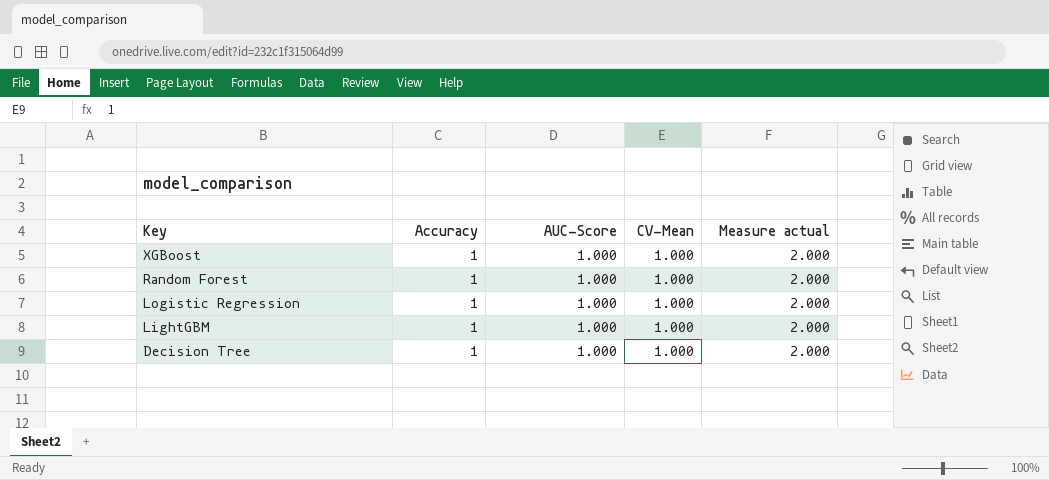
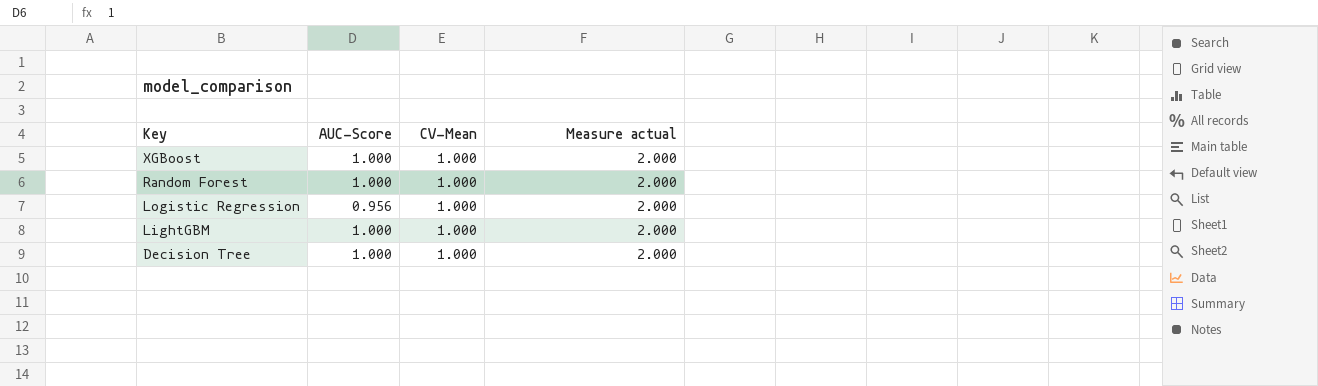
column Accuracy | position: 2 -> none
Logistic Regression | AUC-Score: 1.000 -> 0.956

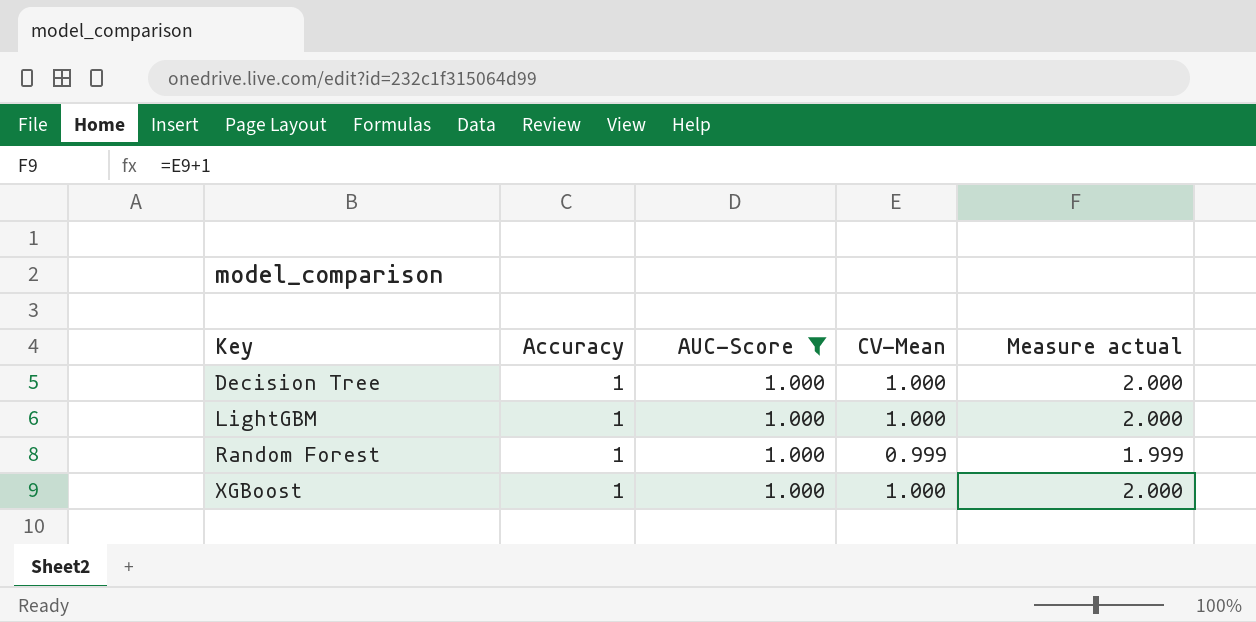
filter: none -> AUC-Score = 1.000
row order: Key descending -> Key ascending
column Accuracy | position: none -> 2
Random Forest | CV-Mean: 1.000 -> 0.999
Random Forest | Measure actual: 2.000 -> 1.999

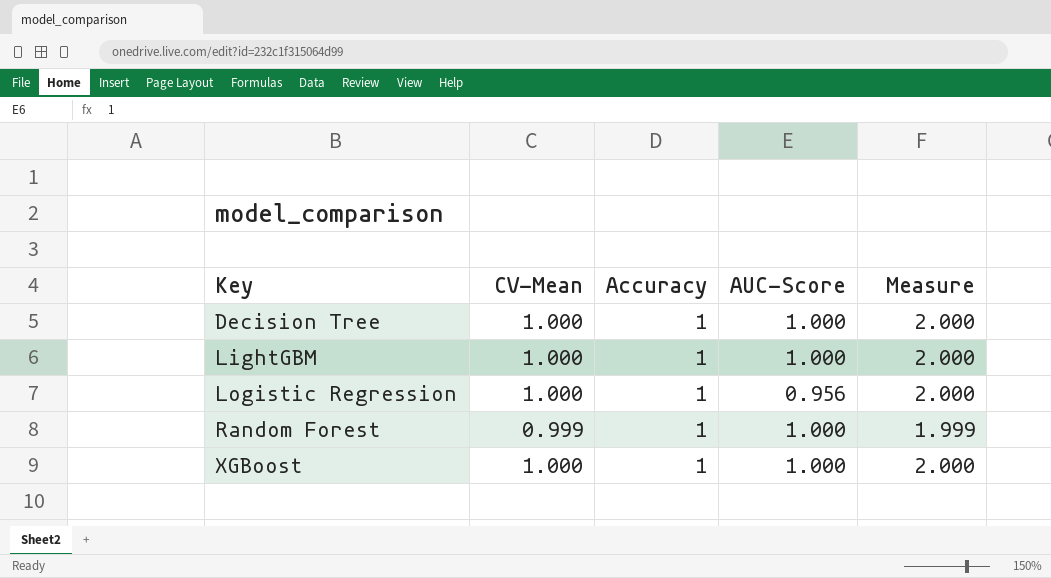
filter: AUC-Score = 1.000 -> none
column CV-Mean | position: 4 -> 2
column name: Measure actual -> Measure

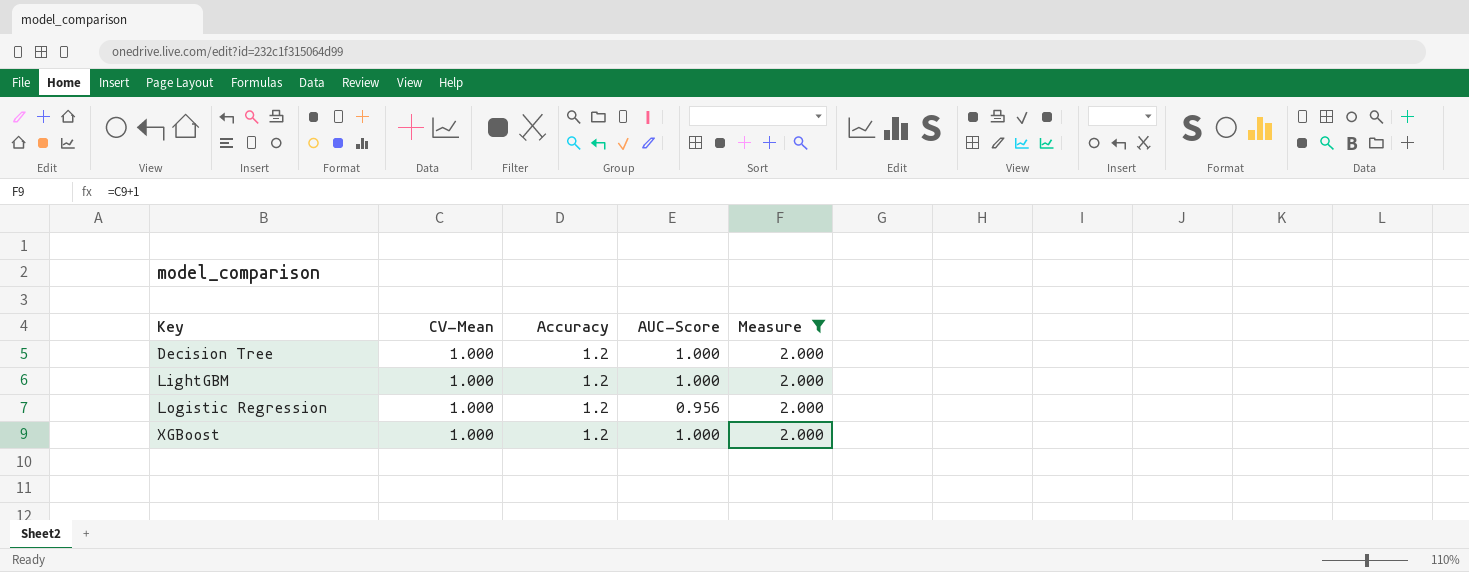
filter: none -> Measure = 2.000
Decision Tree | Accuracy: 1 -> 1.2
LightGBM | Accuracy: 1 -> 1.2
Logistic Regression | Accuracy: 1 -> 1.2
XGBoost | Accuracy: 1 -> 1.2

